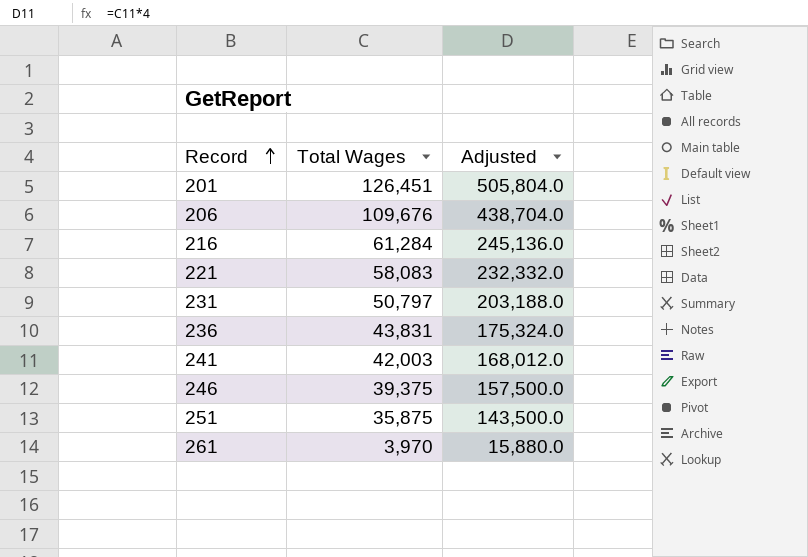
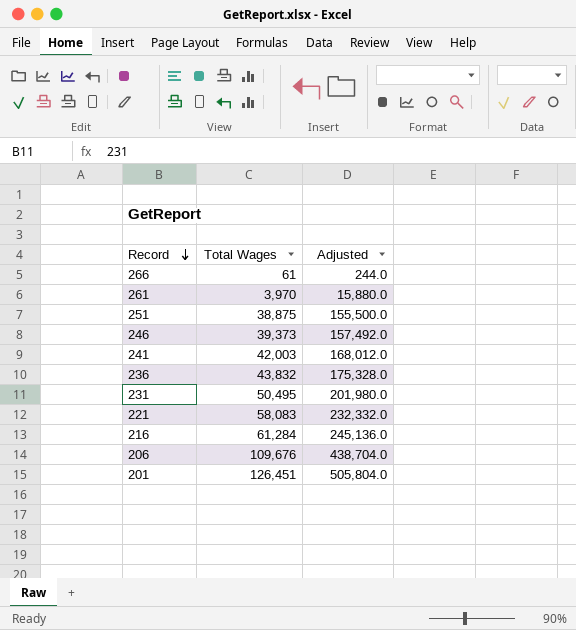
row order: Record ascending -> Record descending
row 266: none -> 61 | 244.0
251 | Total Wages: 35,875 -> 38,875
251 | Adjusted: 143,500.0 -> 155,500.0
246 | Total Wages: 39,375 -> 39,373
246 | Adjusted: 157,500.0 -> 157,492.0
236 | Total Wages: 43,831 -> 43,832
236 | Adjusted: 175,324.0 -> 175,328.0
231 | Total Wages: 50,797 -> 50,495
231 | Adjusted: 203,188.0 -> 201,980.0

